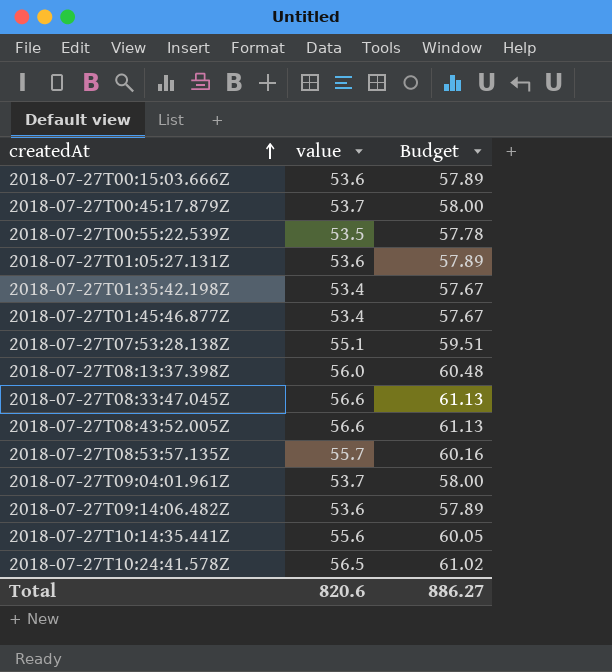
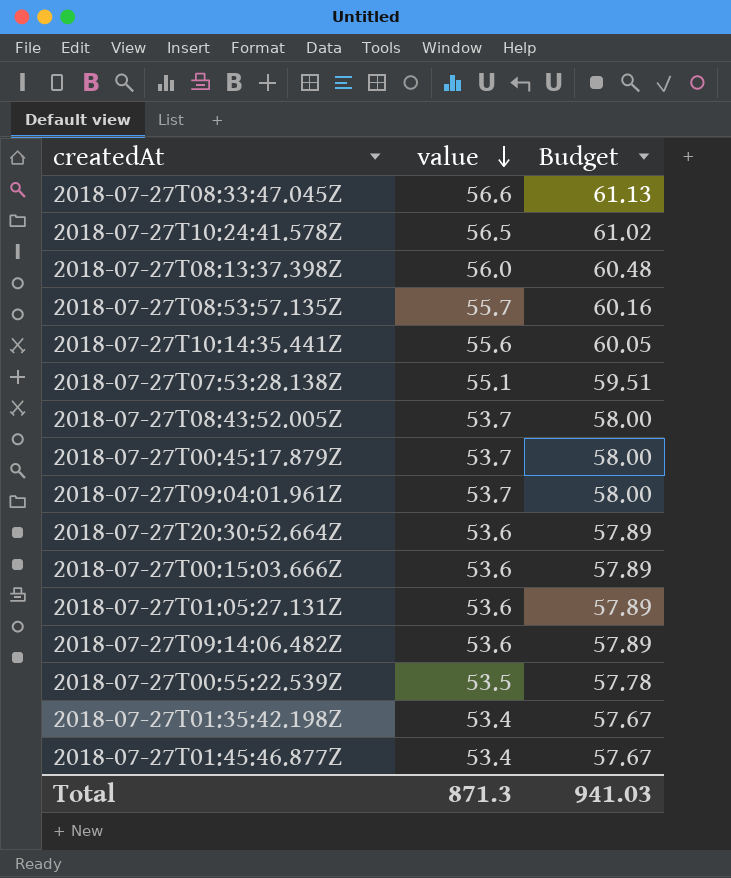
row order: createdAt ascending -> value descending
2018-07-27T08:43:52.005Z | value: 56.6 -> 53.7
2018-07-27T08:43:52.005Z | Budget: 61.13 -> 58.00
row 2018-07-27T20:30:52.664Z: none -> 53.6 | 57.89
Total | value: 820.6 -> 871.3
Total | Budget: 886.27 -> 941.03

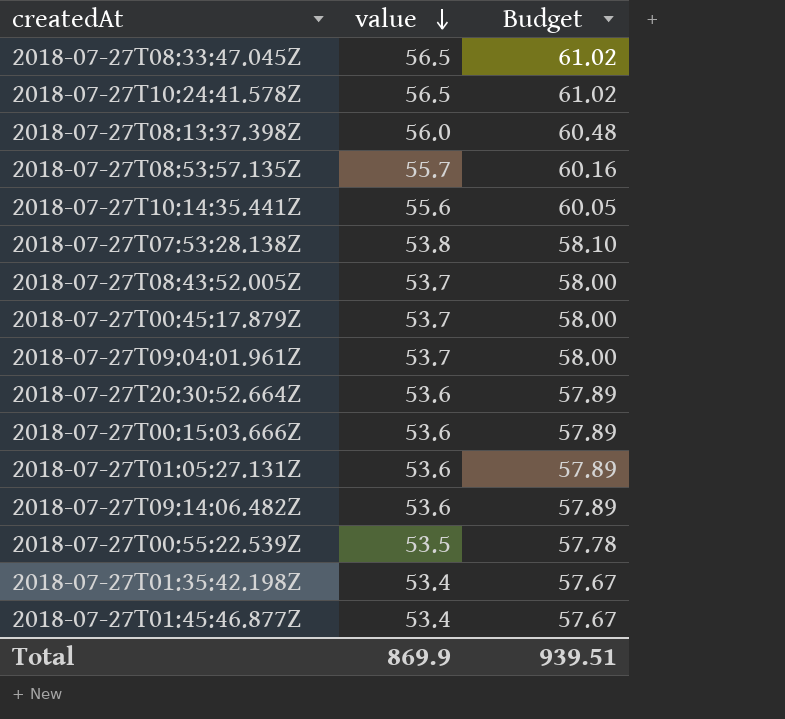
2018-07-27T08:33:47.045Z | value: 56.6 -> 56.5
2018-07-27T08:33:47.045Z | Budget: 61.13 -> 61.02
2018-07-27T07:53:28.138Z | value: 55.1 -> 53.8
2018-07-27T07:53:28.138Z | Budget: 59.51 -> 58.10
Total | value: 871.3 -> 869.9
Total | Budget: 941.03 -> 939.51

